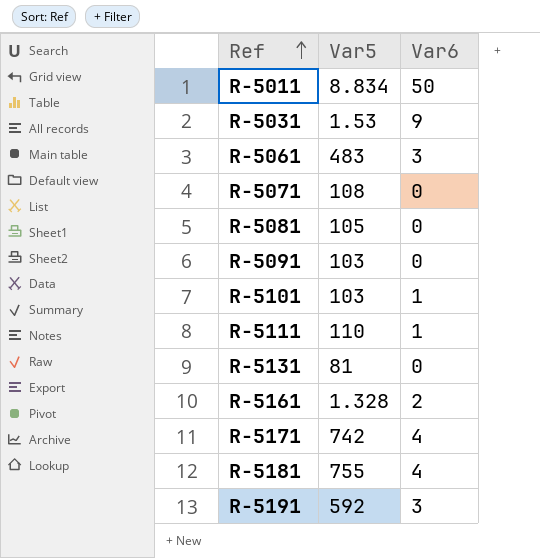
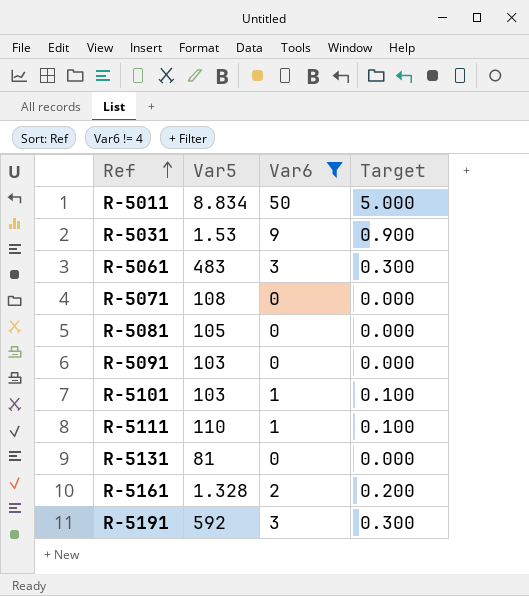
filter: none -> Var6 != 4
column Target | formula: none -> [Var6] * 0.1

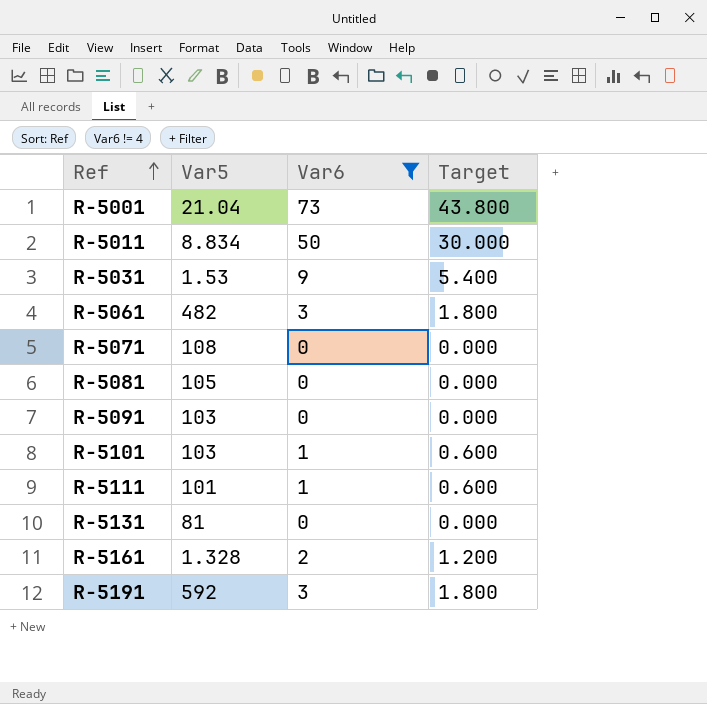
column Target | formula: [Var6] * 0.1 -> [Var6] * 0.6
row R-5001: none -> 21.04 | 73 | 43.800
R-5061 | Var5: 483 -> 482
R-5111 | Var5: 110 -> 101

